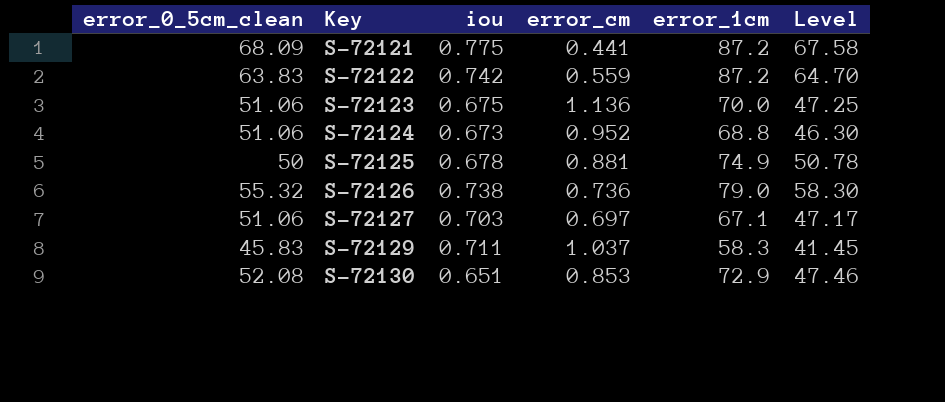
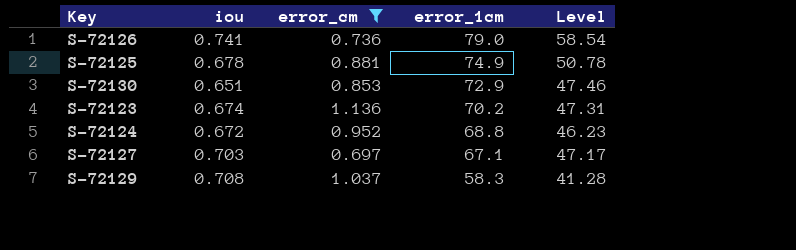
filter: none -> error_cm >= 0.697
row order: Key ascending -> error_1cm descending
column error_0_5cm_clean | position: 1 -> none
S-72126 | iou: 0.738 -> 0.741
S-72126 | Level: 58.30 -> 58.54
S-72123 | iou: 0.675 -> 0.674
S-72123 | error_1cm: 70.0 -> 70.2
S-72123 | Level: 47.25 -> 47.31
S-72124 | iou: 0.673 -> 0.672
S-72124 | Level: 46.30 -> 46.23
S-72129 | iou: 0.711 -> 0.708
S-72129 | Level: 41.45 -> 41.28

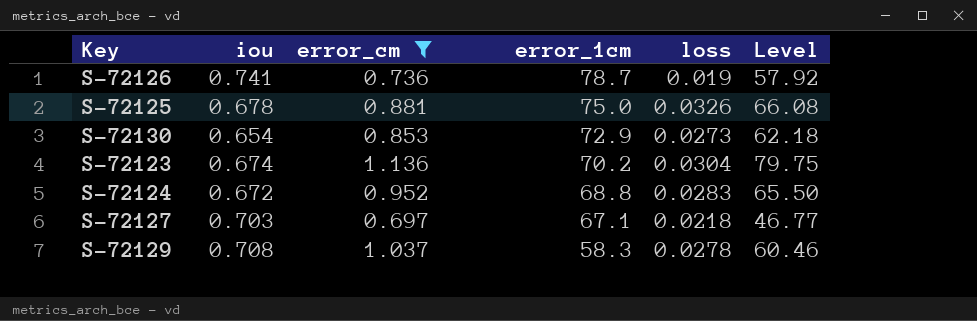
column loss | position: none -> 5
column Level | formula: [iou] * [error_1cm] -> [error_cm] * [error_1cm]
S-72126 | error_1cm: 79.0 -> 78.7
S-72125 | error_1cm: 74.9 -> 75.0
S-72130 | iou: 0.651 -> 0.654

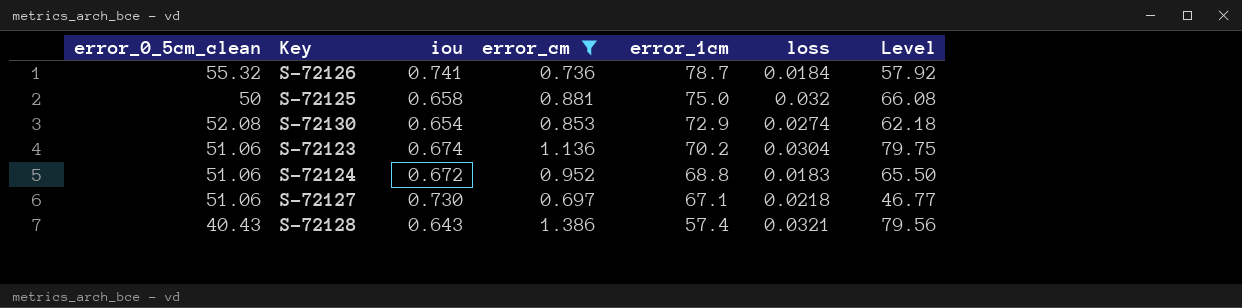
column error_0_5cm_clean | position: none -> 1
row S-72129: 0.708 | 1.037 | 58.3 | 0.0278 | 60.46 -> none
S-72126 | loss: 0.019 -> 0.0184
S-72125 | iou: 0.678 -> 0.658
S-72125 | loss: 0.0326 -> 0.032
S-72130 | loss: 0.0273 -> 0.0274
S-72124 | loss: 0.0283 -> 0.0183
S-72127 | iou: 0.703 -> 0.730
row S-72128: none -> 40.43 | 0.643 | 1.386 | 57.4 | 0.0321 | 79.56

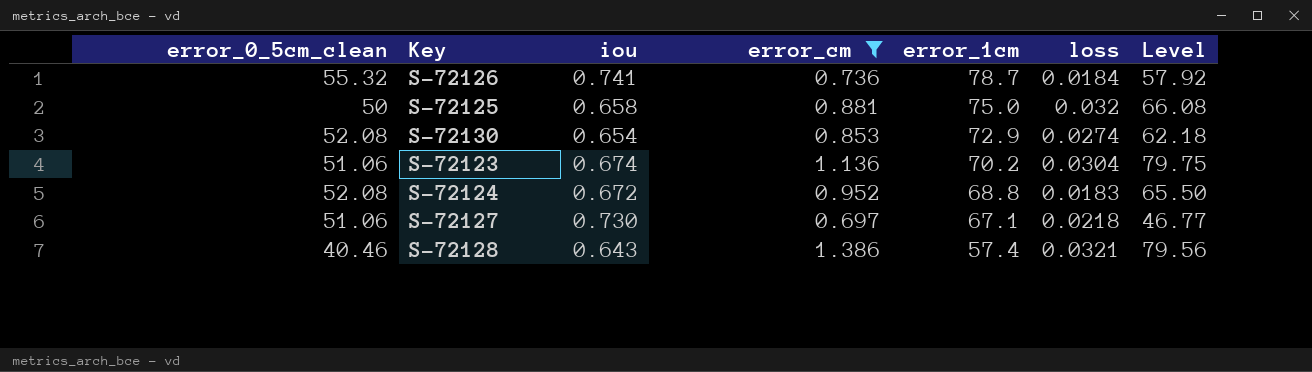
S-72124 | error_0_5cm_clean: 51.06 -> 52.08
S-72128 | error_0_5cm_clean: 40.43 -> 40.46

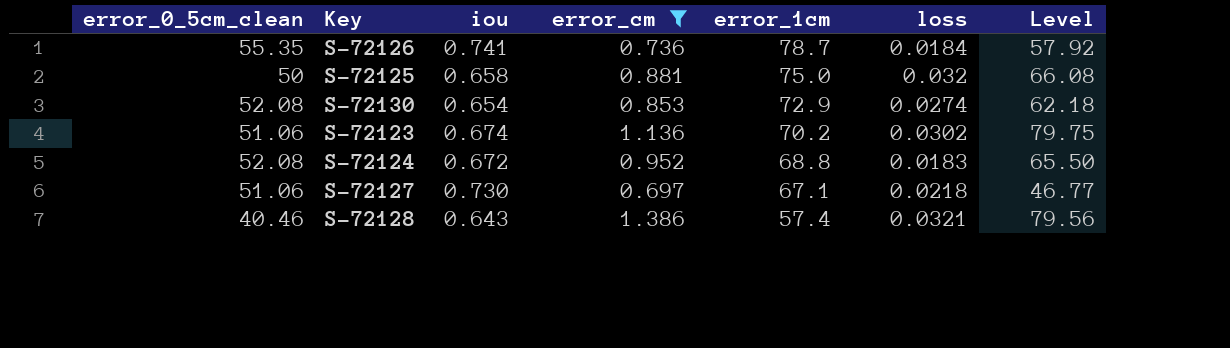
S-72126 | error_0_5cm_clean: 55.32 -> 55.35
S-72123 | loss: 0.0304 -> 0.0302

